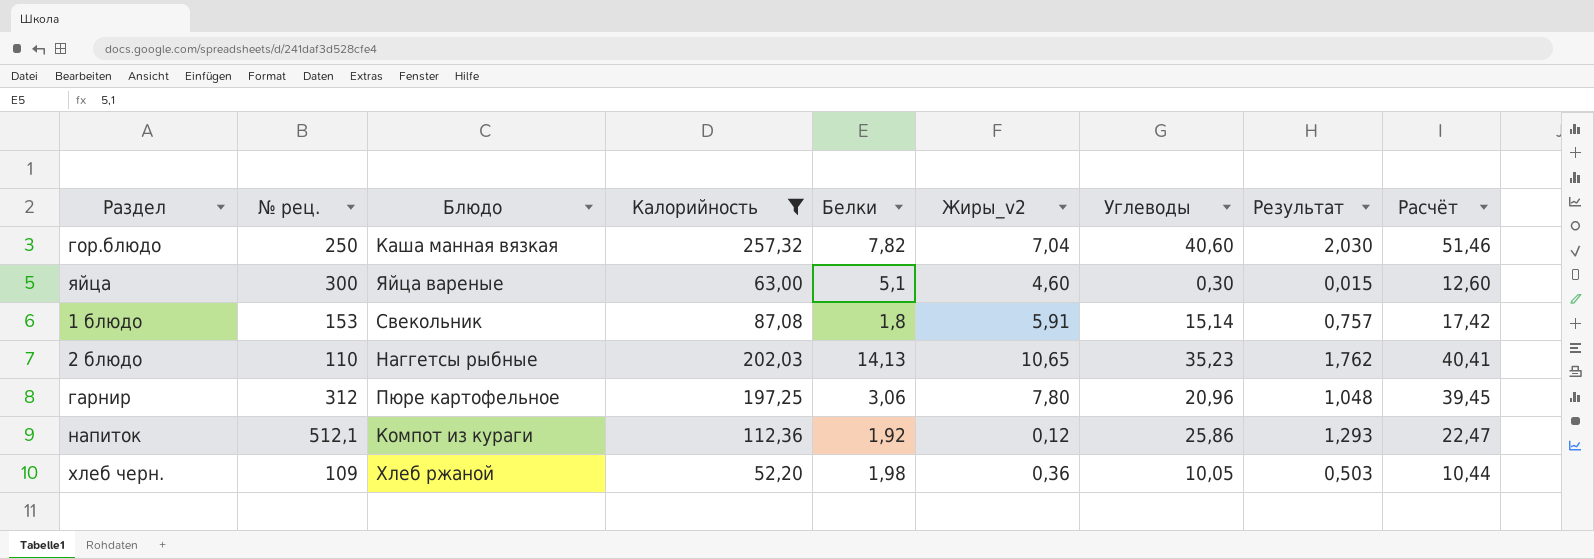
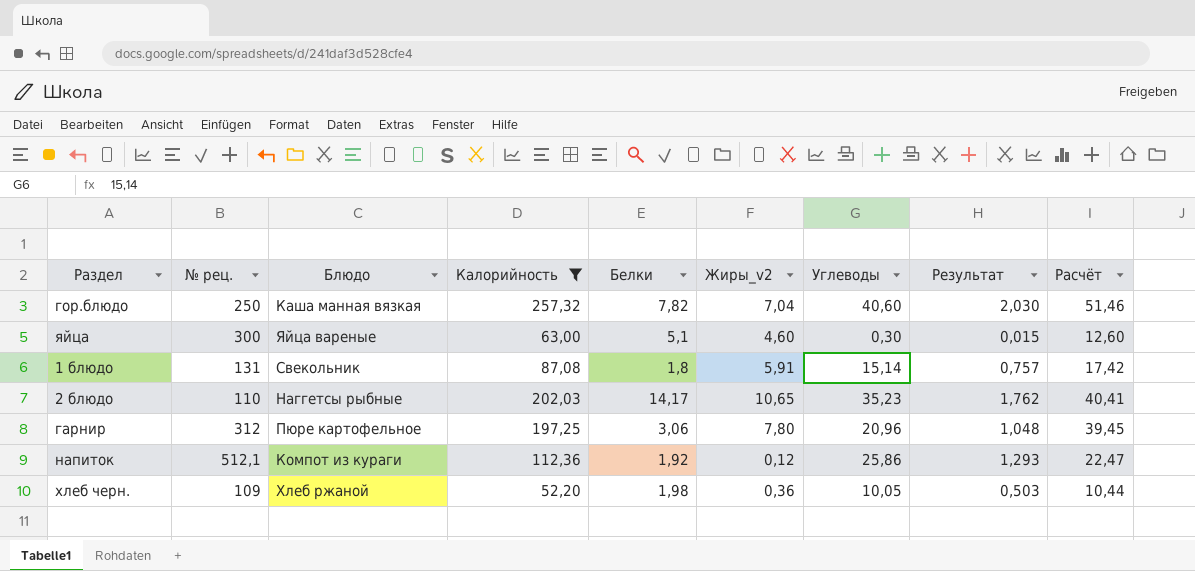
1 блюдо | № рец.: 153 -> 131
2 блюдо | Белки: 14,13 -> 14,17

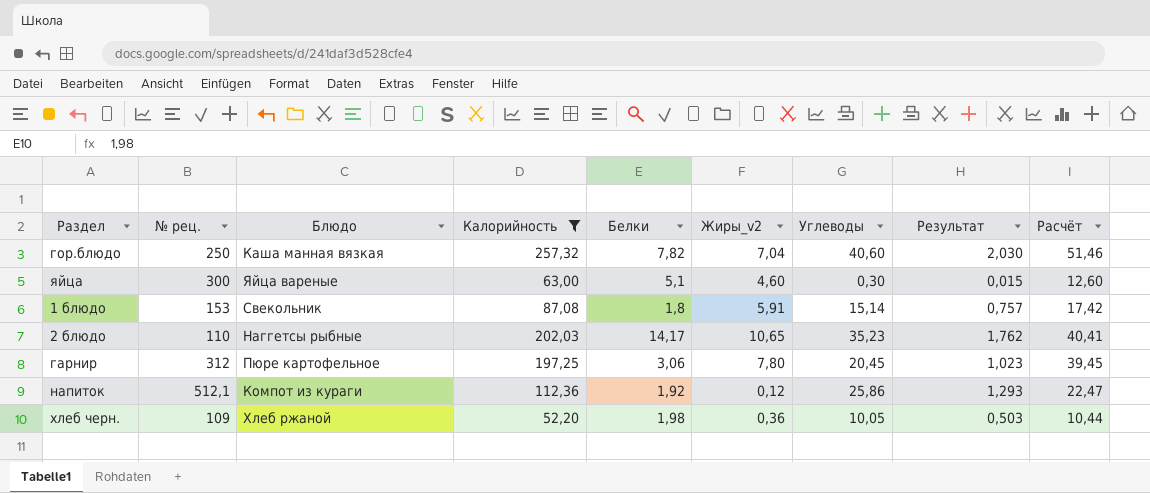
1 блюдо | № рец.: 131 -> 153
гарнир | Углеводы: 20,96 -> 20,45
гарнир | Результат: 1,048 -> 1,023

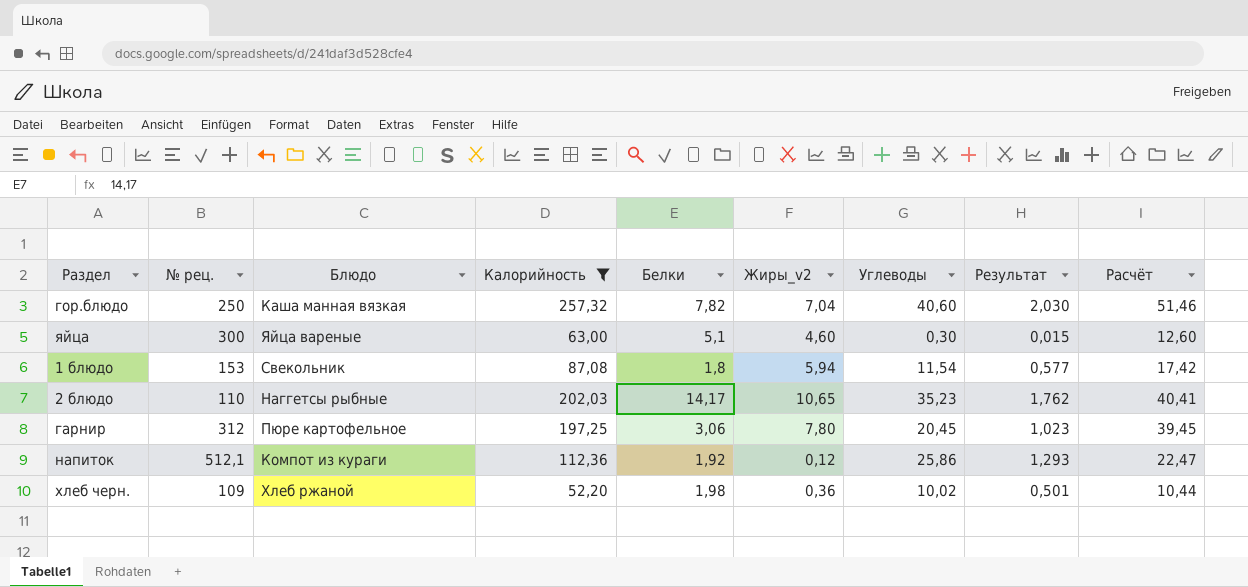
1 блюдо | Жиры_v2: 5,91 -> 5,94
1 блюдо | Углеводы: 15,14 -> 11,54
1 блюдо | Результат: 0,757 -> 0,577
хлеб черн. | Углеводы: 10,05 -> 10,02
хлеб черн. | Результат: 0,503 -> 0,501

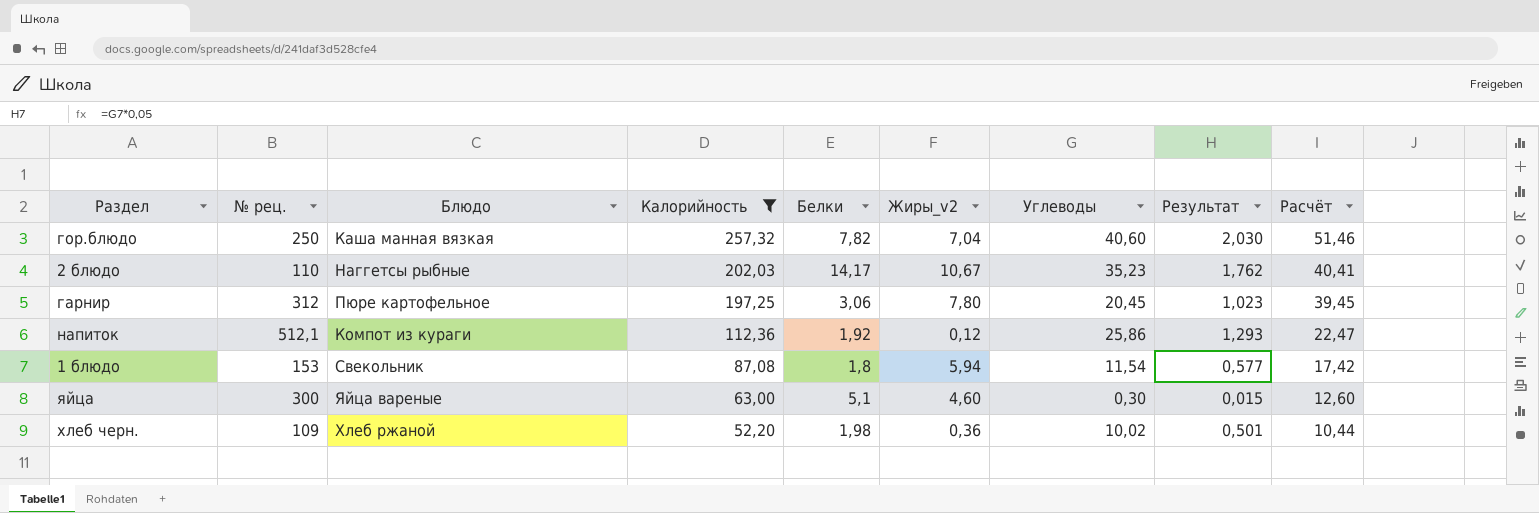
row order: none -> Калорийность descending
2 блюдо | Жиры_v2: 10,65 -> 10,67

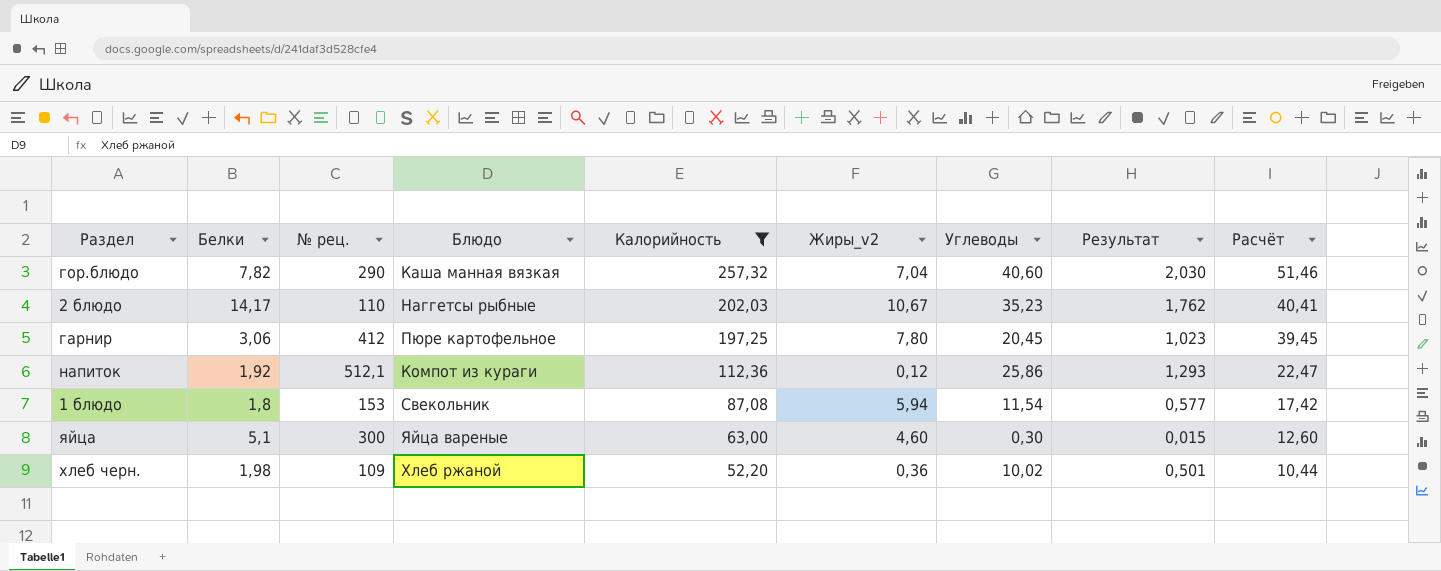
column Белки | position: 5 -> 2
гор.блюдо | № рец.: 250 -> 290
гарнир | № рец.: 312 -> 412

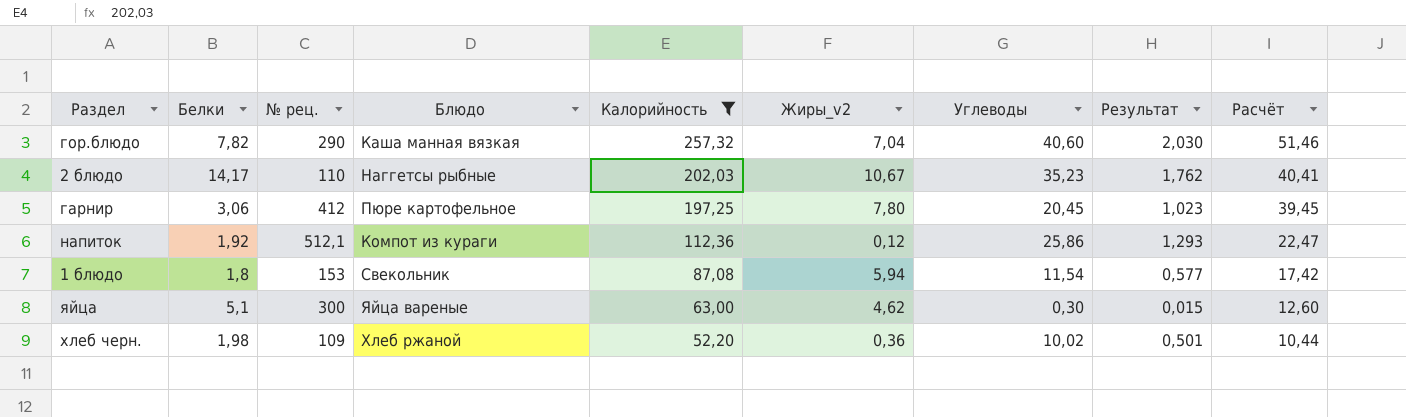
яйца | Жиры_v2: 4,60 -> 4,62

